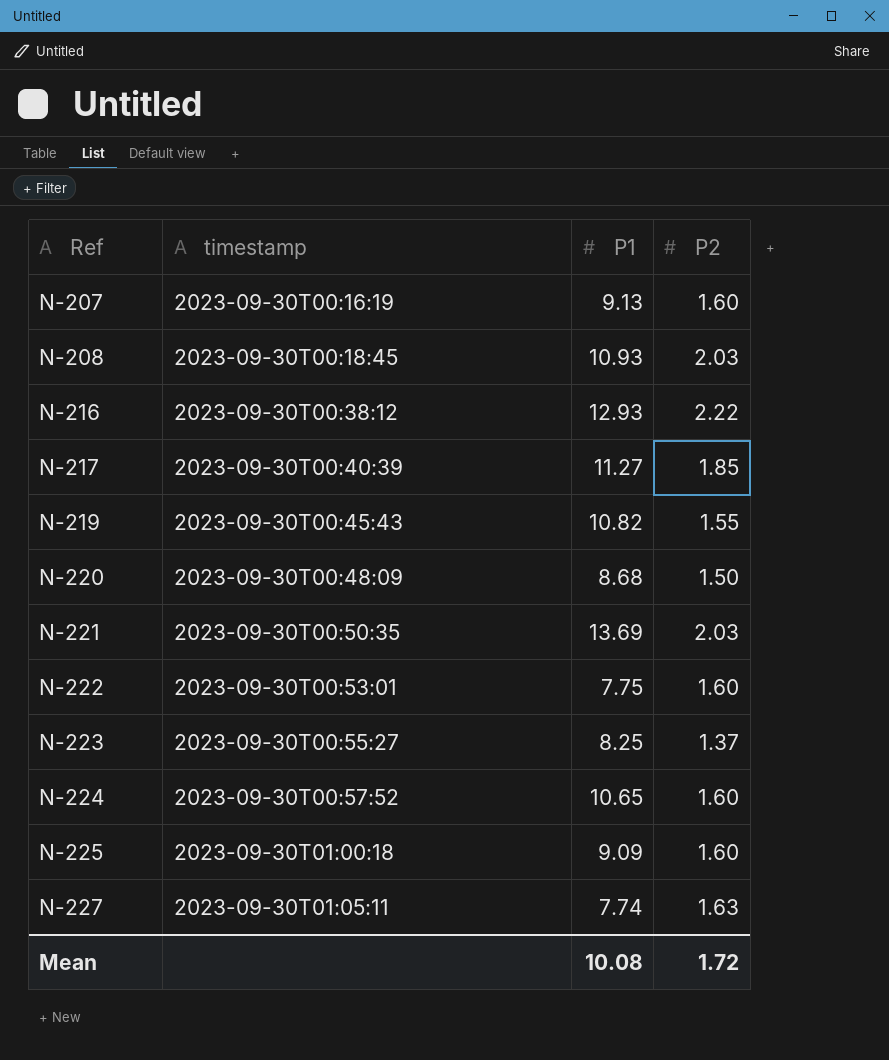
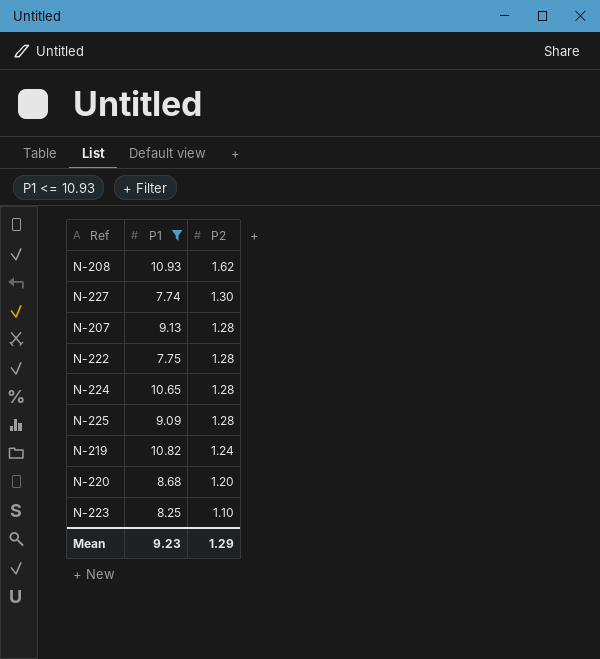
filter: none -> P1 <= 10.93
row order: Ref ascending -> P2 descending
column timestamp | position: 2 -> none
N-208 | P2: 2.03 -> 1.62
N-227 | P2: 1.63 -> 1.30
N-207 | P2: 1.60 -> 1.28
N-222 | P2: 1.60 -> 1.28
N-224 | P2: 1.60 -> 1.28
N-225 | P2: 1.60 -> 1.28
N-219 | P2: 1.55 -> 1.24
N-220 | P2: 1.50 -> 1.20
N-223 | P2: 1.37 -> 1.10
Mean | P1: 10.08 -> 9.23
Mean | P2: 1.72 -> 1.29

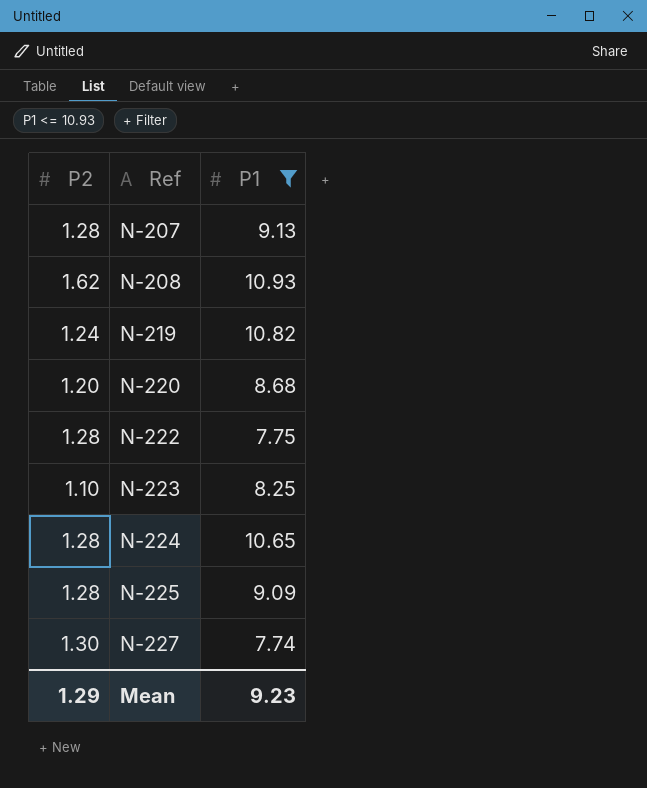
row order: P2 descending -> Ref ascending
column P2 | position: 3 -> 1

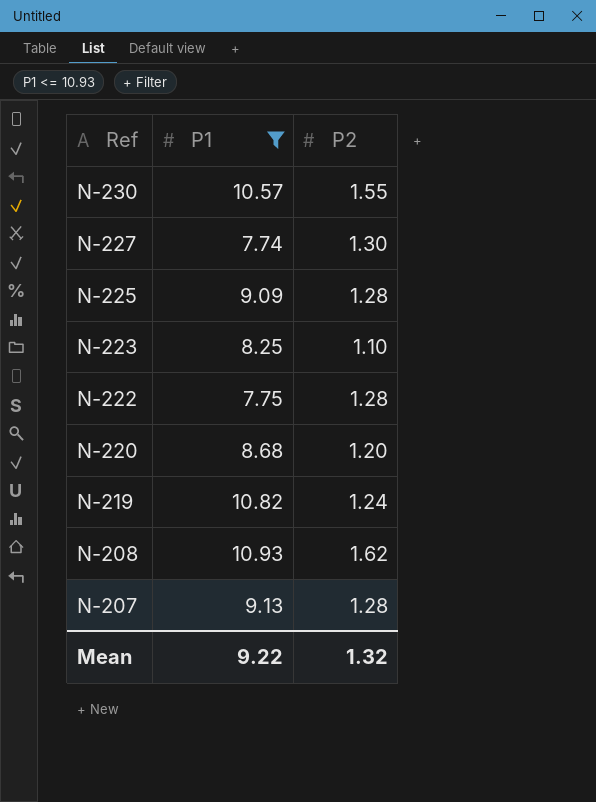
row order: Ref ascending -> Ref descending
column P2 | position: 1 -> 3
row N-224: 1.28 | 10.65 -> none
row N-230: none -> 10.57 | 1.55
Mean | P1: 9.23 -> 9.22
Mean | P2: 1.29 -> 1.32

